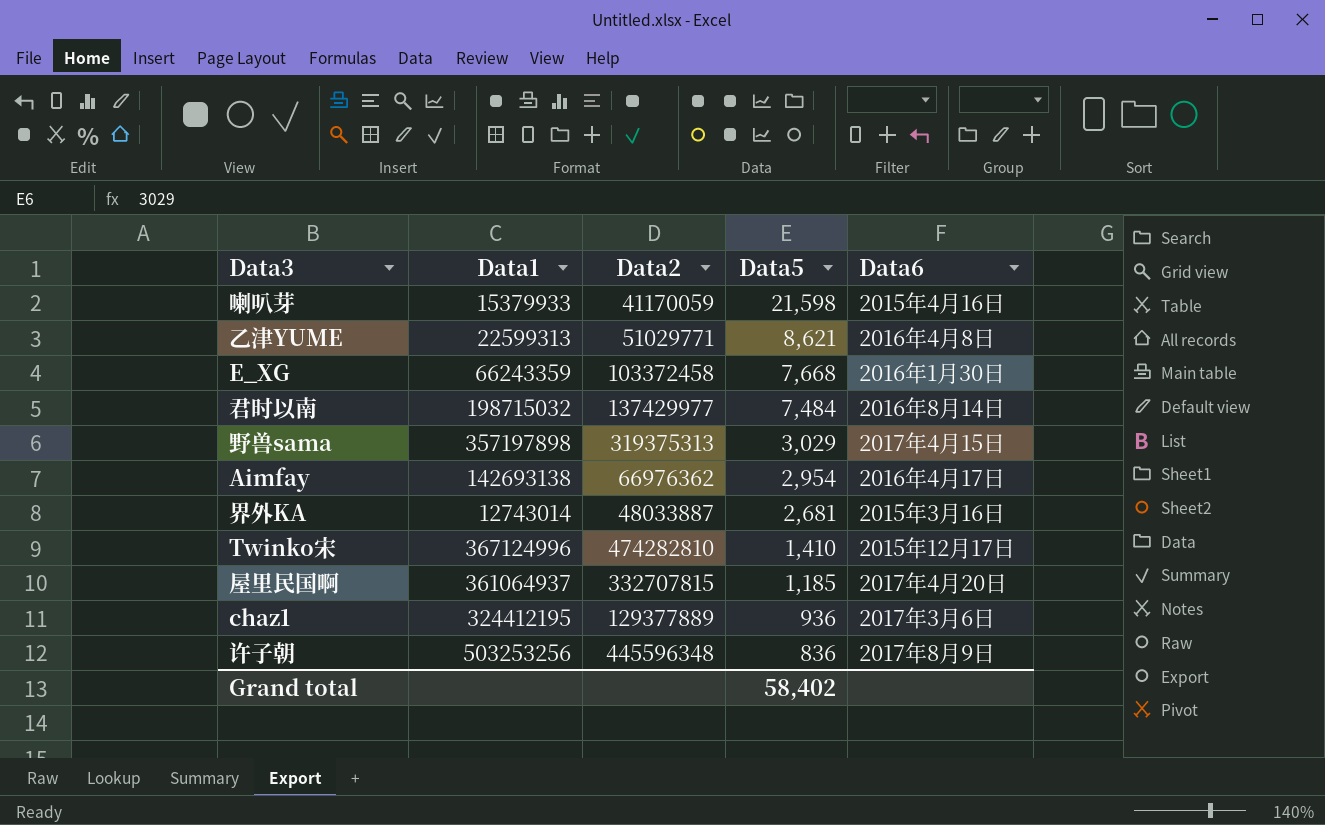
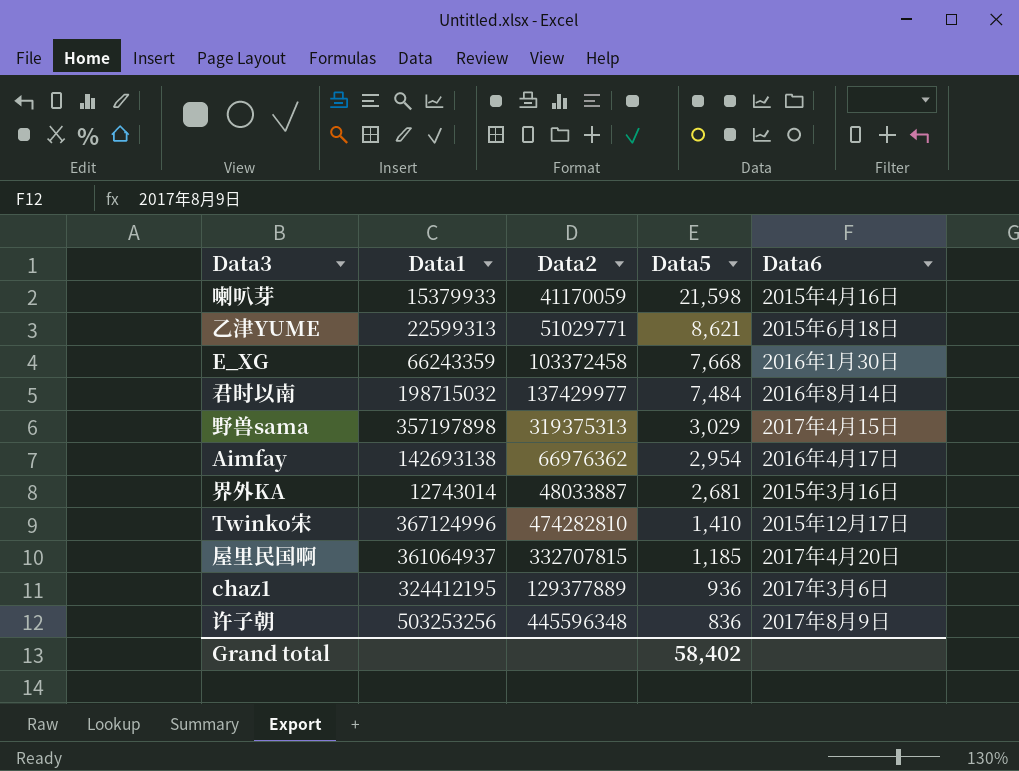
乙津YUME | Data6: 2016年4月8日 -> 2015年6月18日

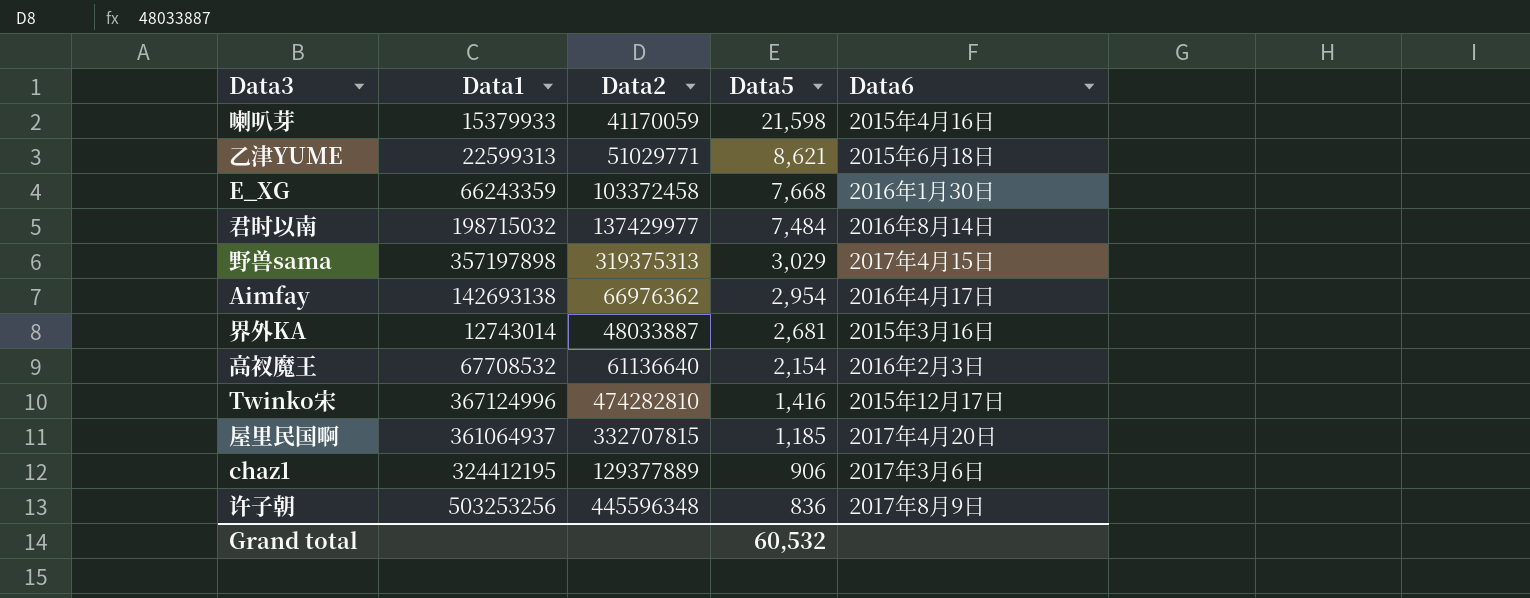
row 高衩魔王: none -> 67708532 | 61136640 | 2,154 | 2016年2月3日
Twinko宋 | Data5: 1,410 -> 1,416
chaz1 | Data5: 936 -> 906
Grand total | Data5: 58,402 -> 60,532

